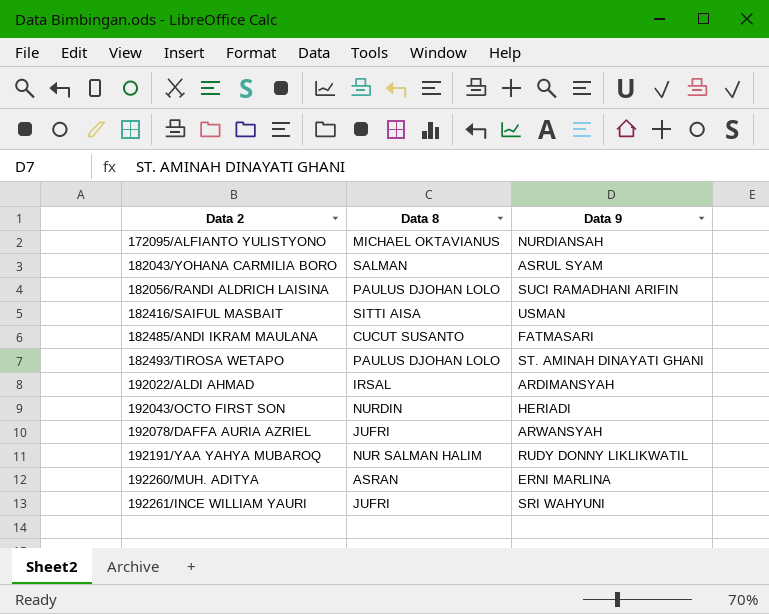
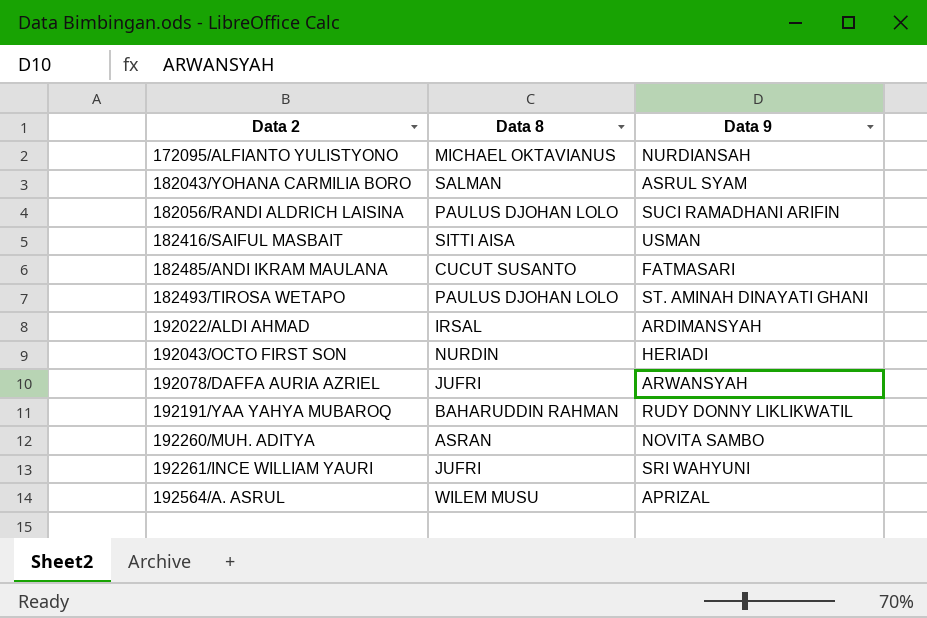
192191/YAA YAHYA MUBAROQ | Data 8: NUR SALMAN HALIM -> BAHARUDDIN RAHMAN
192260/MUH. ADITYA | Data 9: ERNI MARLINA -> NOVITA SAMBO
row 192564/A. ASRUL: none -> WILEM MUSU | APRIZAL

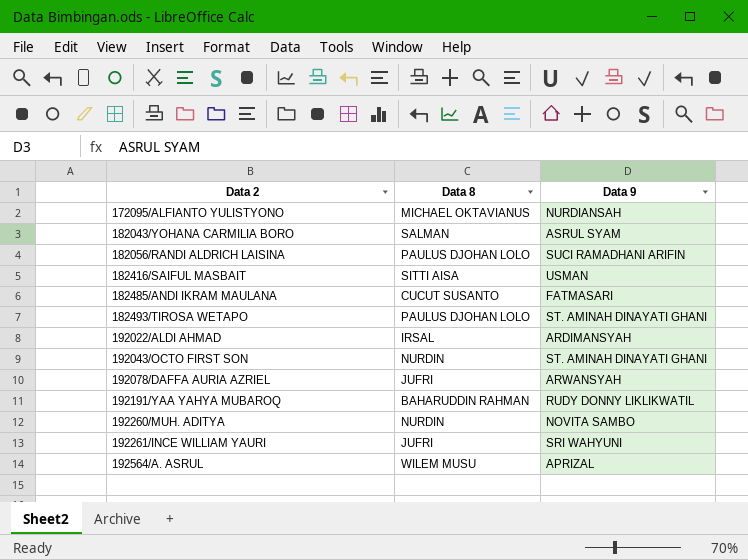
192043/OCTO FIRST SON | Data 9: HERIADI -> ST. AMINAH DINAYATI GHANI
192260/MUH. ADITYA | Data 8: ASRAN -> NURDIN

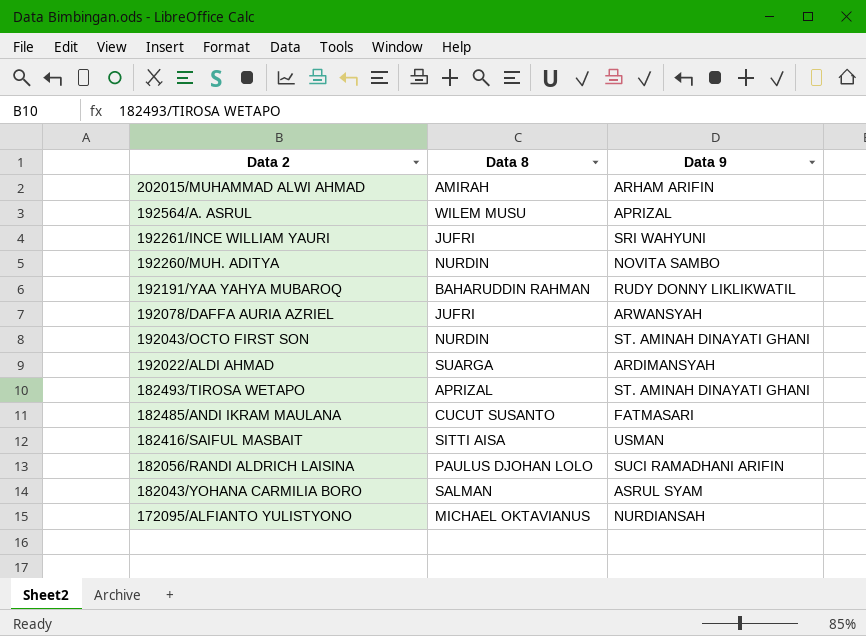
row order: Data 2 ascending -> Data 2 descending
row 202015/MUHAMMAD ALWI AHMAD: none -> AMIRAH | ARHAM ARIFIN
192022/ALDI AHMAD | Data 8: IRSAL -> SUARGA
182493/TIROSA WETAPO | Data 8: PAULUS DJOHAN LOLO -> APRIZAL

